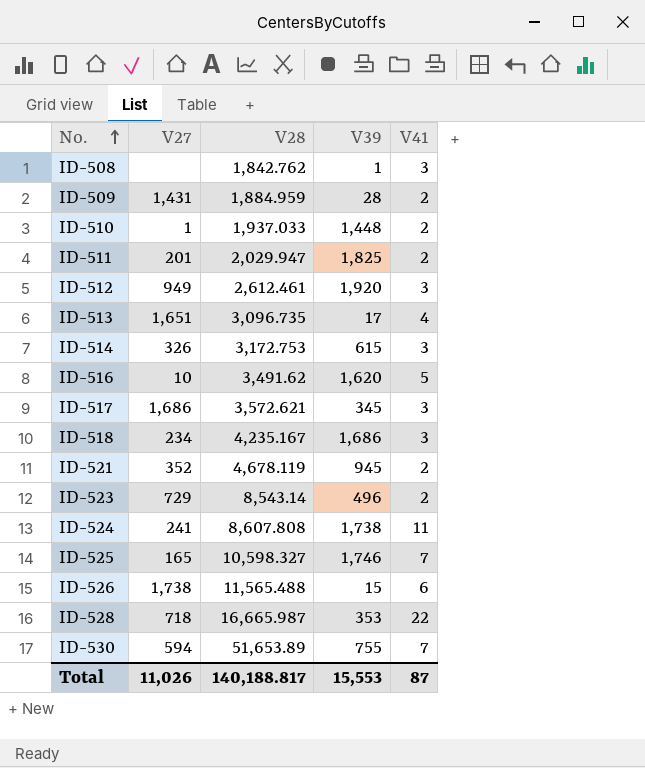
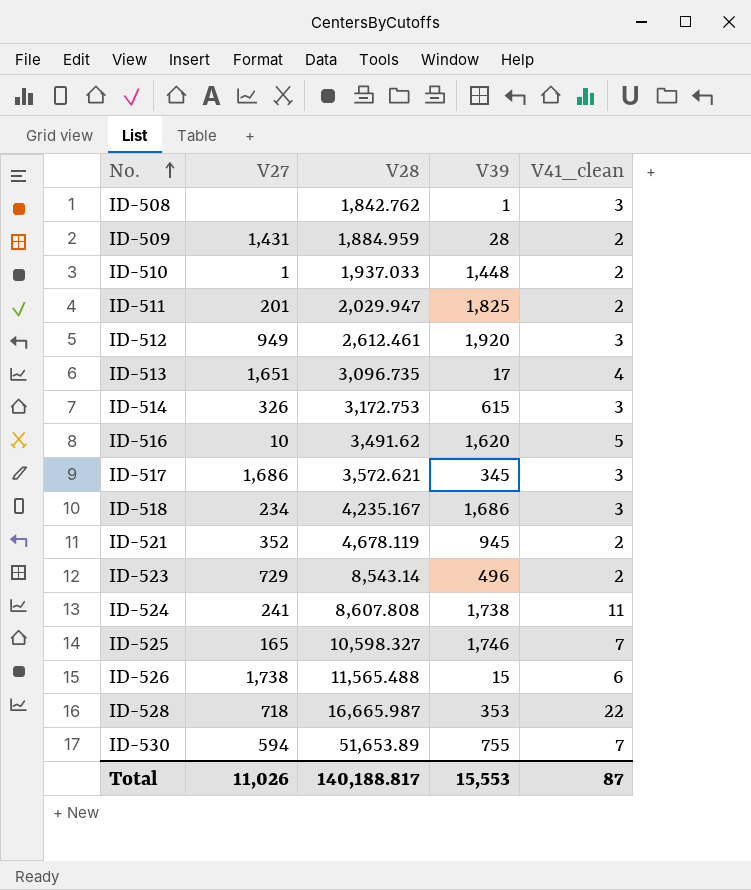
column name: V41 -> V41_clean

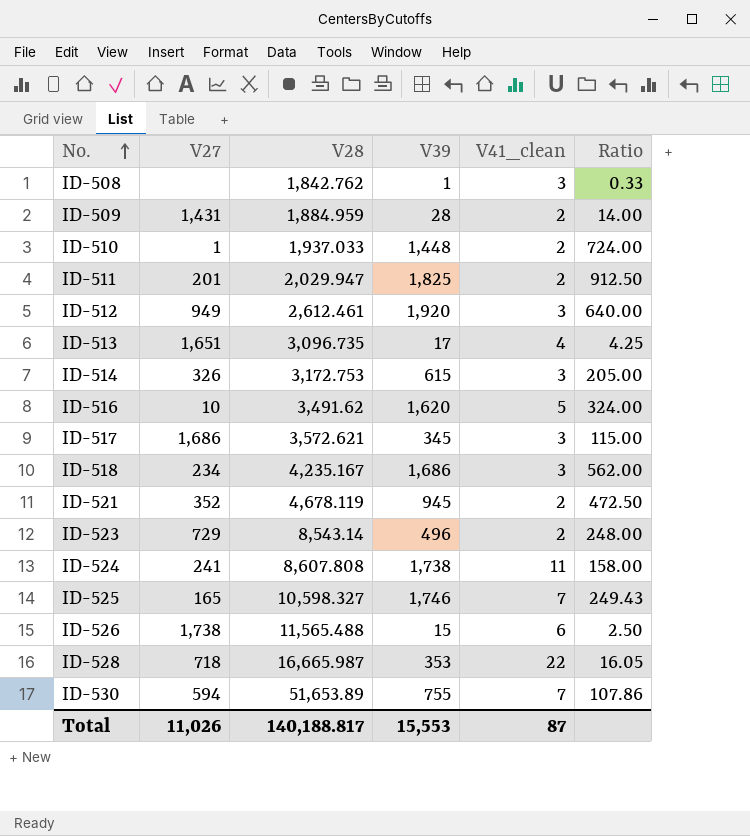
column Ratio | formula: none -> [V39] / [V41_clean]

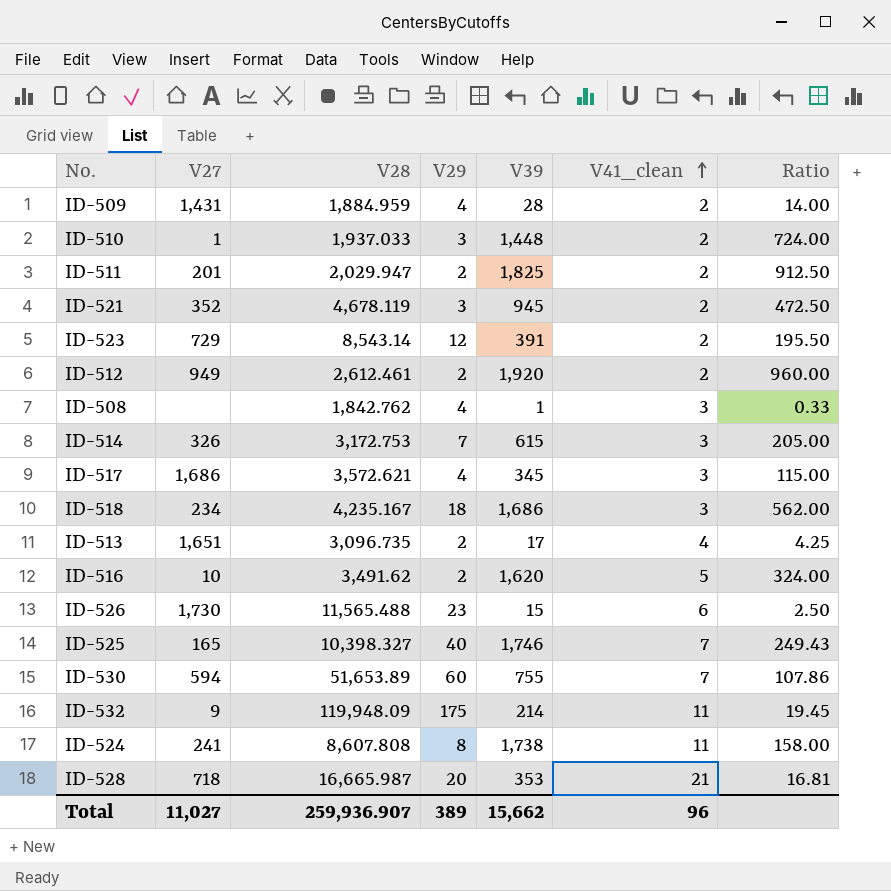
row order: No. ascending -> V41_clean ascending
column V29 | position: none -> 4
ID-523 | V39: 496 -> 391
ID-523 | Ratio: 248.00 -> 195.50
ID-512 | V41_clean: 3 -> 2
ID-512 | Ratio: 640.00 -> 960.00
ID-526 | V27: 1,738 -> 1,730
ID-525 | V28: 10,598.327 -> 10,398.327
row ID-532: none -> 9 | 119,948.09 | 175 | 214 | 11 | 19.45
ID-528 | V41_clean: 22 -> 21
ID-528 | Ratio: 16.05 -> 16.81
Total | V27: 11,026 -> 11,027
Total | V28: 140,188.817 -> 259,936.907
Total | V39: 15,553 -> 15,662
Total | V41_clean: 87 -> 96

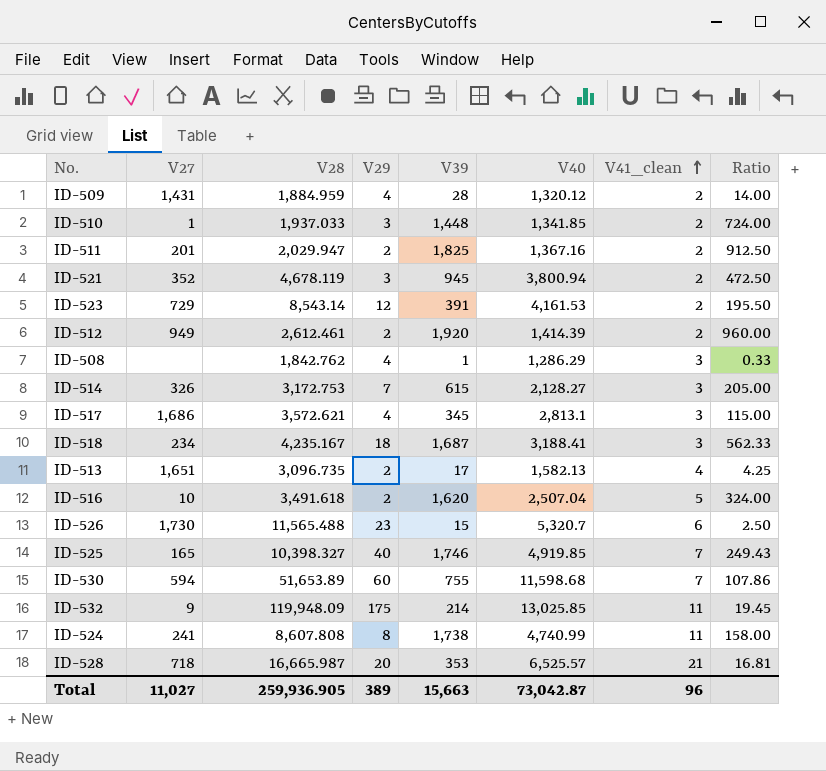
column V40 | position: none -> 6
ID-518 | V39: 1,686 -> 1,687
ID-518 | Ratio: 562.00 -> 562.33
ID-516 | V28: 3,491.62 -> 3,491.618
Total | V28: 259,936.907 -> 259,936.905
Total | V39: 15,662 -> 15,663

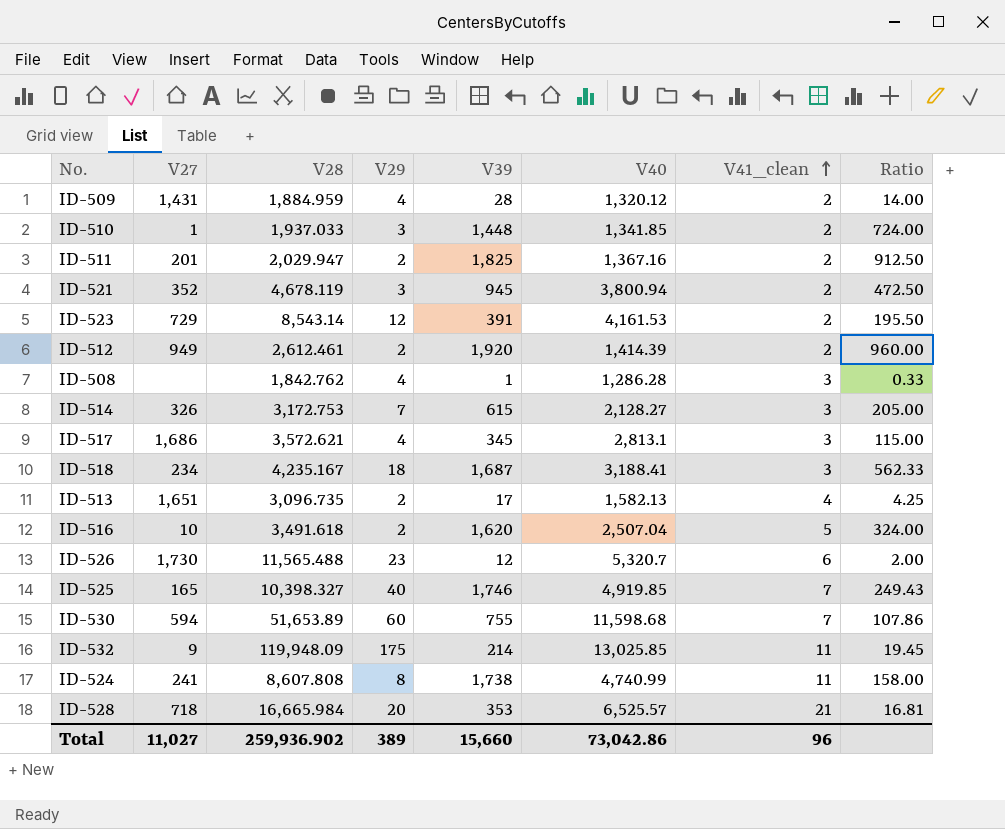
ID-508 | V40: 1,286.29 -> 1,286.28
ID-526 | V39: 15 -> 12
ID-526 | Ratio: 2.50 -> 2.00
ID-528 | V28: 16,665.987 -> 16,665.984
Total | V28: 259,936.905 -> 259,936.902
Total | V39: 15,663 -> 15,660
Total | V40: 73,042.87 -> 73,042.86

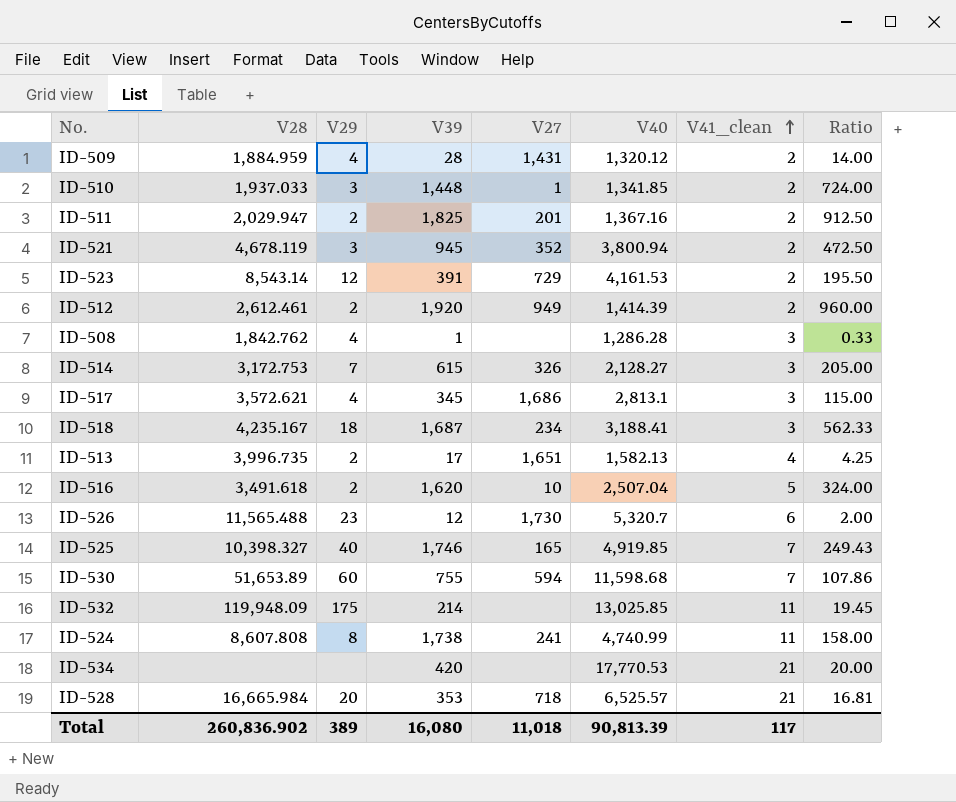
column V27 | position: 2 -> 5
ID-513 | V28: 3,096.735 -> 3,996.735
ID-532 | V27: 9 -> none
row ID-534: none -> none | none | 420 | none | 17,770.53 | 21 | 20.00
Total | V28: 259,936.902 -> 260,836.902
Total | V39: 15,660 -> 16,080
Total | V27: 11,027 -> 11,018
Total | V40: 73,042.86 -> 90,813.39
Total | V41_clean: 96 -> 117

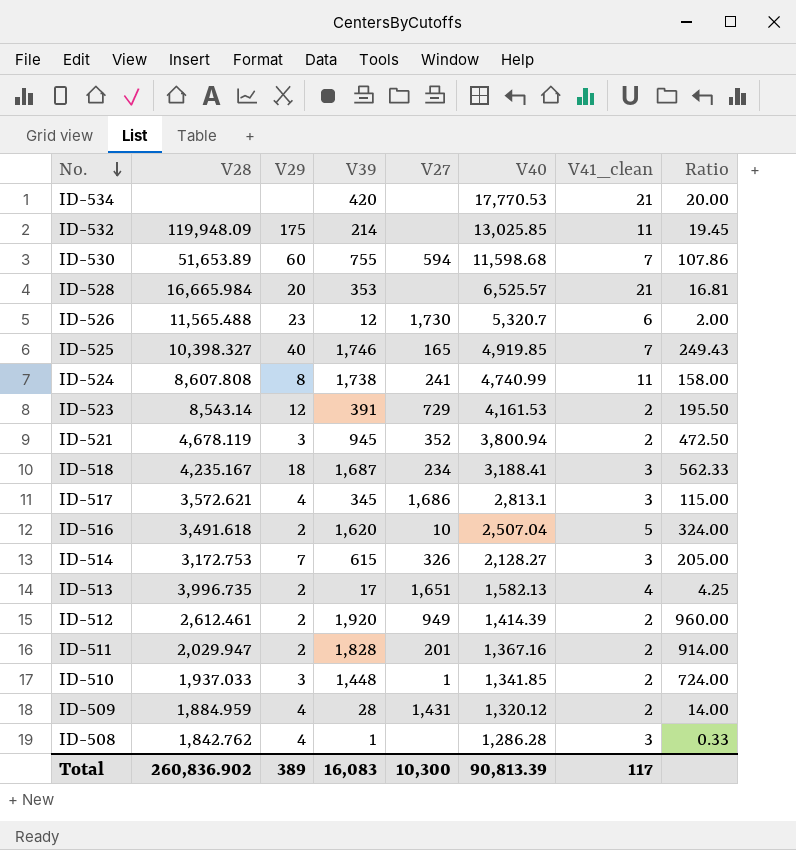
row order: V41_clean ascending -> No. descending
ID-528 | V27: 718 -> none
ID-511 | V39: 1,825 -> 1,828
ID-511 | Ratio: 912.50 -> 914.00
Total | V39: 16,080 -> 16,083
Total | V27: 11,018 -> 10,300

